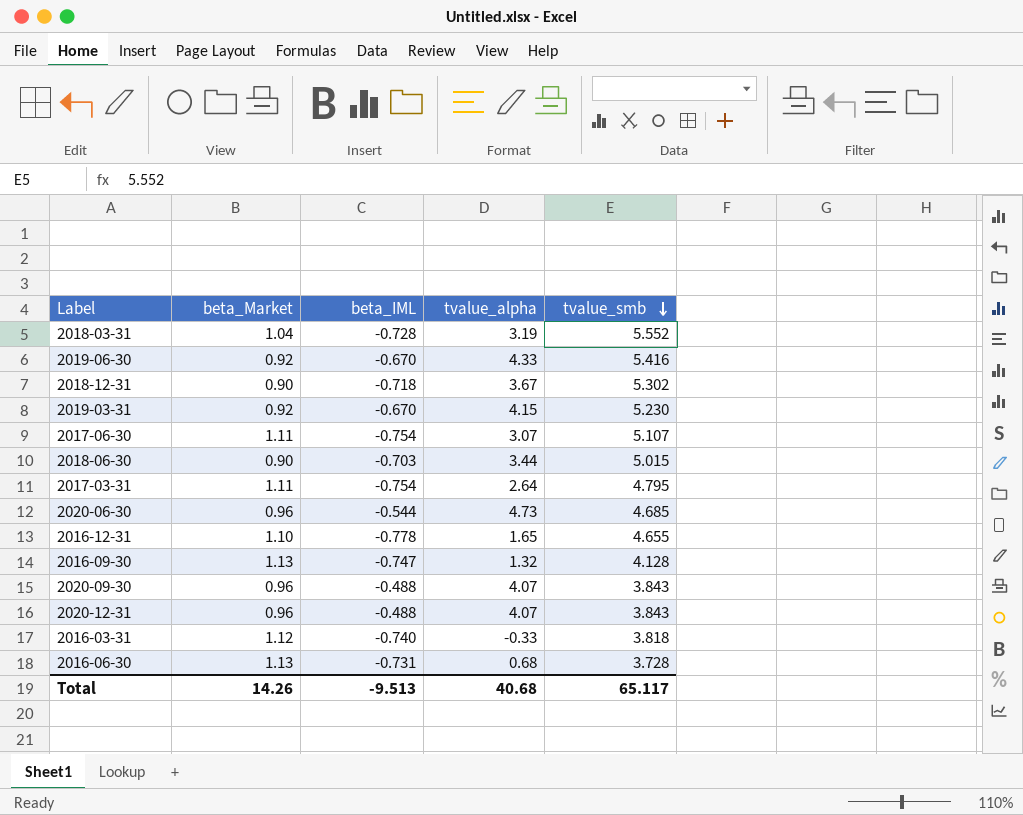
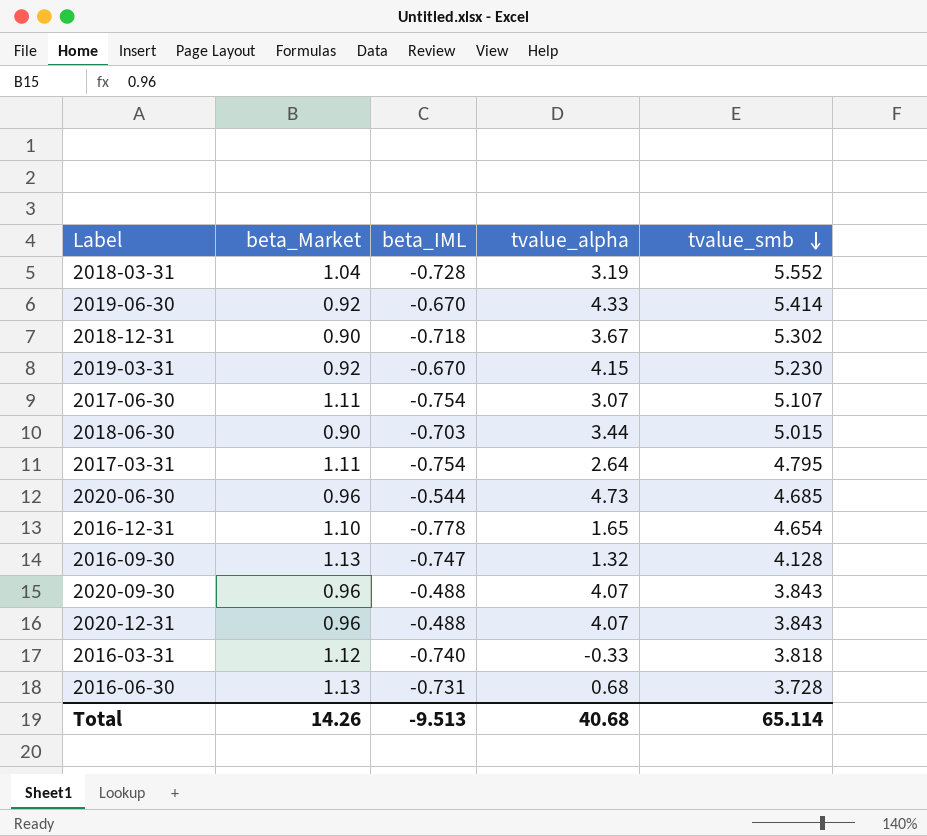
2019-06-30 | tvalue_smb: 5.416 -> 5.414
2016-12-31 | tvalue_smb: 4.655 -> 4.654
Total | tvalue_smb: 65.117 -> 65.114

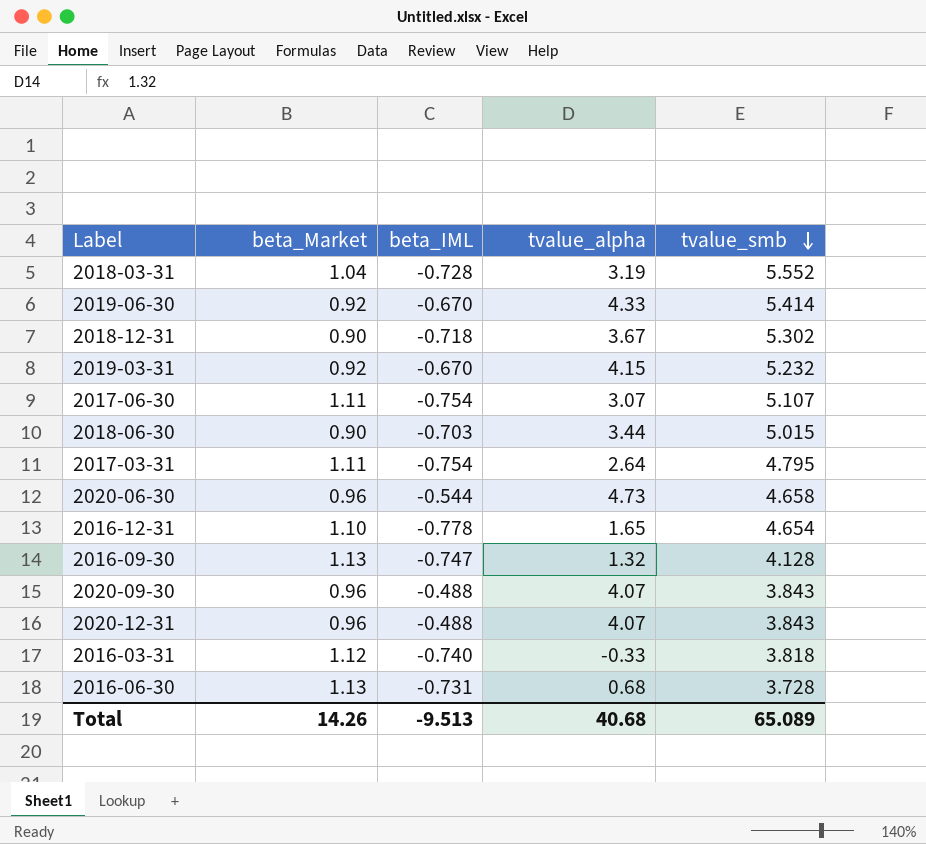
2019-03-31 | tvalue_smb: 5.230 -> 5.232
2020-06-30 | tvalue_smb: 4.685 -> 4.658
Total | tvalue_smb: 65.114 -> 65.089

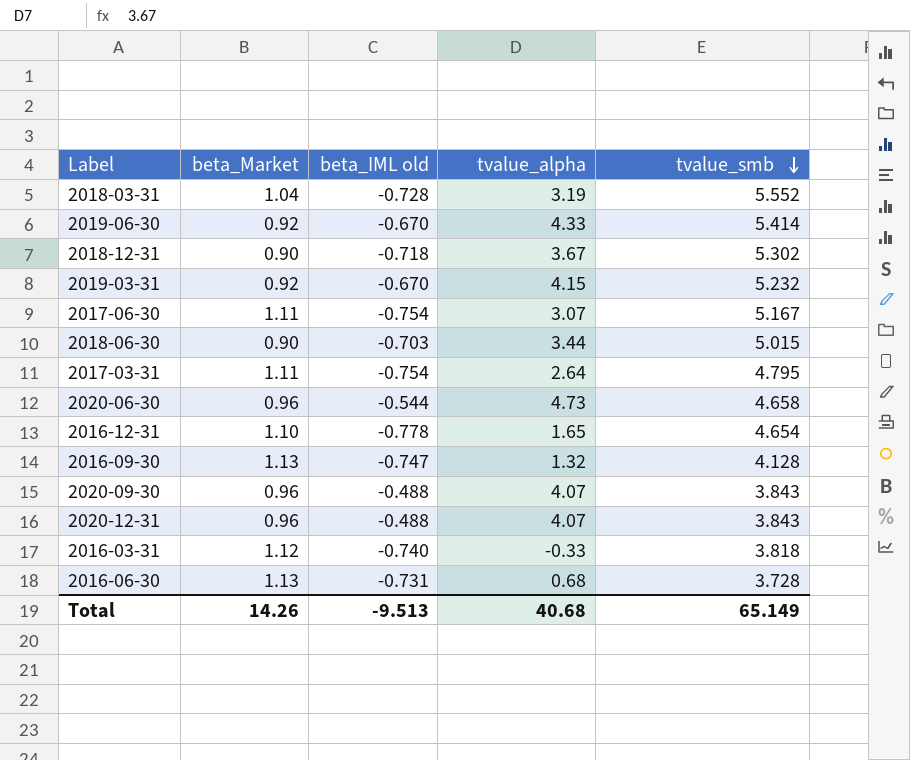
column name: beta_IML -> beta_IML old
2017-06-30 | tvalue_smb: 5.107 -> 5.167
Total | tvalue_smb: 65.089 -> 65.149

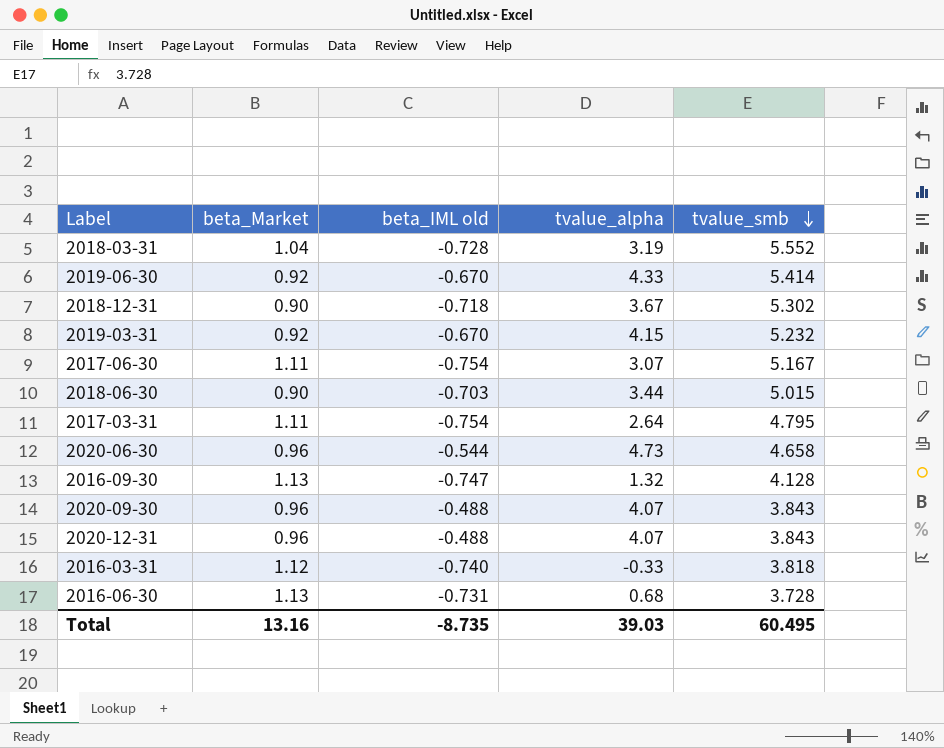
row 2016-12-31: 1.10 | -0.778 | 1.65 | 4.654 -> none
Total | beta_Market: 14.26 -> 13.16
Total | beta_IML old: -9.513 -> -8.735
Total | tvalue_alpha: 40.68 -> 39.03
Total | tvalue_smb: 65.149 -> 60.495

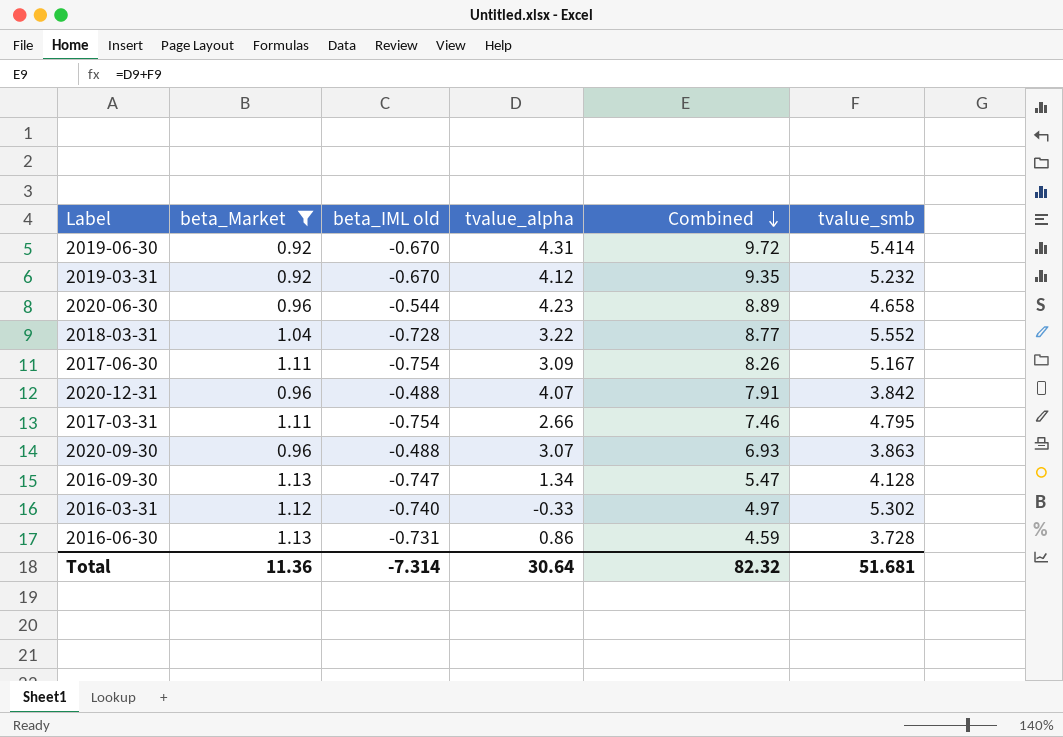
filter: none -> beta_Market != 0.90
row order: tvalue_smb descending -> Combined descending
column Combined | formula: none -> [tvalue_alpha] + [tvalue_smb]
2019-06-30 | tvalue_alpha: 4.33 -> 4.31
2019-03-31 | tvalue_alpha: 4.15 -> 4.12
2020-06-30 | tvalue_alpha: 4.73 -> 4.23
2018-03-31 | tvalue_alpha: 3.19 -> 3.22
2017-06-30 | tvalue_alpha: 3.07 -> 3.09
2020-12-31 | tvalue_smb: 3.843 -> 3.842
2017-03-31 | tvalue_alpha: 2.64 -> 2.66
2020-09-30 | tvalue_alpha: 4.07 -> 3.07
2020-09-30 | tvalue_smb: 3.843 -> 3.863
2016-09-30 | tvalue_alpha: 1.32 -> 1.34
2016-03-31 | tvalue_smb: 3.818 -> 5.302
2016-06-30 | tvalue_alpha: 0.68 -> 0.86
Total | beta_Market: 13.16 -> 11.36
Total | beta_IML old: -8.735 -> -7.314
Total | tvalue_alpha: 39.03 -> 30.64
Total | tvalue_smb: 60.495 -> 51.681

